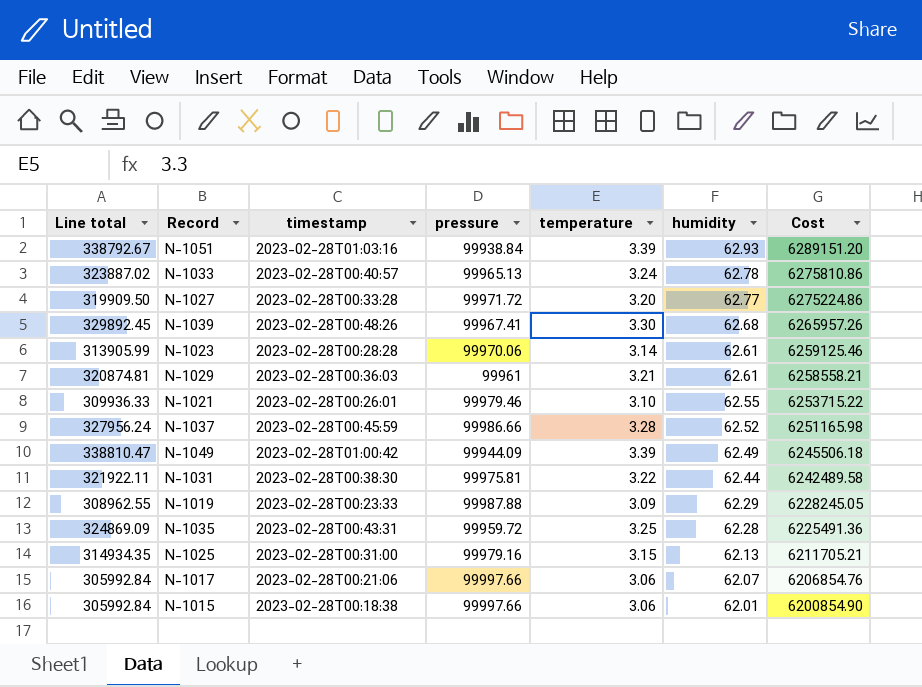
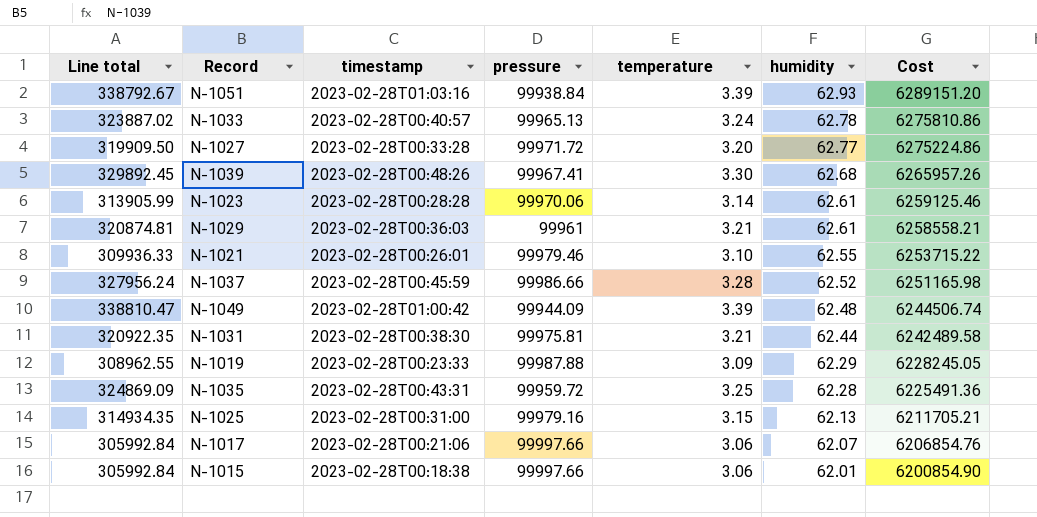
N-1049 | humidity: 62.49 -> 62.48
N-1049 | Cost: 6245506.18 -> 6244506.74
N-1031 | Line total: 321922.11 -> 320922.35
N-1031 | temperature: 3.22 -> 3.21

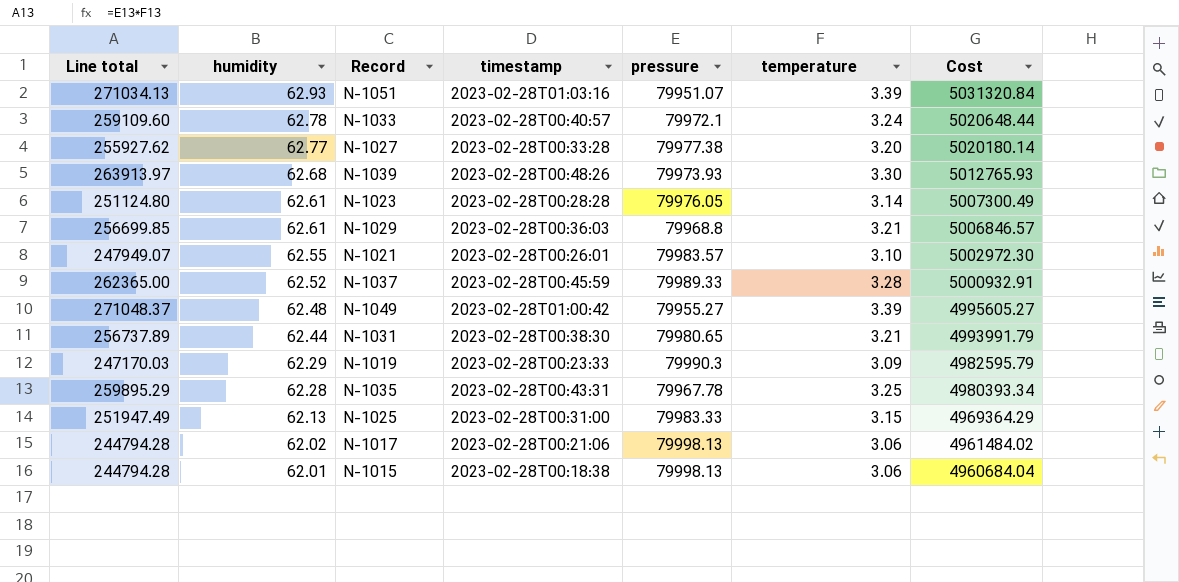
column humidity | position: 6 -> 2
N-1051 | Line total: 338792.67 -> 271034.13
N-1051 | pressure: 99938.84 -> 79951.07
N-1051 | Cost: 6289151.20 -> 5031320.84
N-1033 | Line total: 323887.02 -> 259109.60
N-1033 | pressure: 99965.13 -> 79972.1
N-1033 | Cost: 6275810.86 -> 5020648.44
N-1027 | Line total: 319909.50 -> 255927.62
N-1027 | pressure: 99971.72 -> 79977.38
N-1027 | Cost: 6275224.86 -> 5020180.14
N-1039 | Line total: 329892.45 -> 263913.97
N-1039 | pressure: 99967.41 -> 79973.93
N-1039 | Cost: 6265957.26 -> 5012765.93
N-1023 | Line total: 313905.99 -> 251124.80
N-1023 | pressure: 99970.06 -> 79976.05
N-1023 | Cost: 6259125.46 -> 5007300.49
N-1029 | Line total: 320874.81 -> 256699.85
N-1029 | pressure: 99961 -> 79968.8
N-1029 | Cost: 6258558.21 -> 5006846.57
N-1021 | Line total: 309936.33 -> 247949.07
N-1021 | pressure: 99979.46 -> 79983.57
N-1021 | Cost: 6253715.22 -> 5002972.30
N-1037 | Line total: 327956.24 -> 262365.00
N-1037 | pressure: 99986.66 -> 79989.33
N-1037 | Cost: 6251165.98 -> 5000932.91
N-1049 | Line total: 338810.47 -> 271048.37
N-1049 | pressure: 99944.09 -> 79955.27
N-1049 | Cost: 6244506.74 -> 4995605.27
N-1031 | Line total: 320922.35 -> 256737.89
N-1031 | pressure: 99975.81 -> 79980.65
N-1031 | Cost: 6242489.58 -> 4993991.79
N-1019 | Line total: 308962.55 -> 247170.03
N-1019 | pressure: 99987.88 -> 79990.3
N-1019 | Cost: 6228245.05 -> 4982595.79
N-1035 | Line total: 324869.09 -> 259895.29
N-1035 | pressure: 99959.72 -> 79967.78
N-1035 | Cost: 6225491.36 -> 4980393.34
N-1025 | Line total: 314934.35 -> 251947.49
N-1025 | pressure: 99979.16 -> 79983.33
N-1025 | Cost: 6211705.21 -> 4969364.29
N-1017 | Line total: 305992.84 -> 244794.28
N-1017 | humidity: 62.07 -> 62.02
N-1017 | pressure: 99997.66 -> 79998.13
N-1017 | Cost: 6206854.76 -> 4961484.02
N-1015 | Line total: 305992.84 -> 244794.28
N-1015 | pressure: 99997.66 -> 79998.13
N-1015 | Cost: 6200854.90 -> 4960684.04

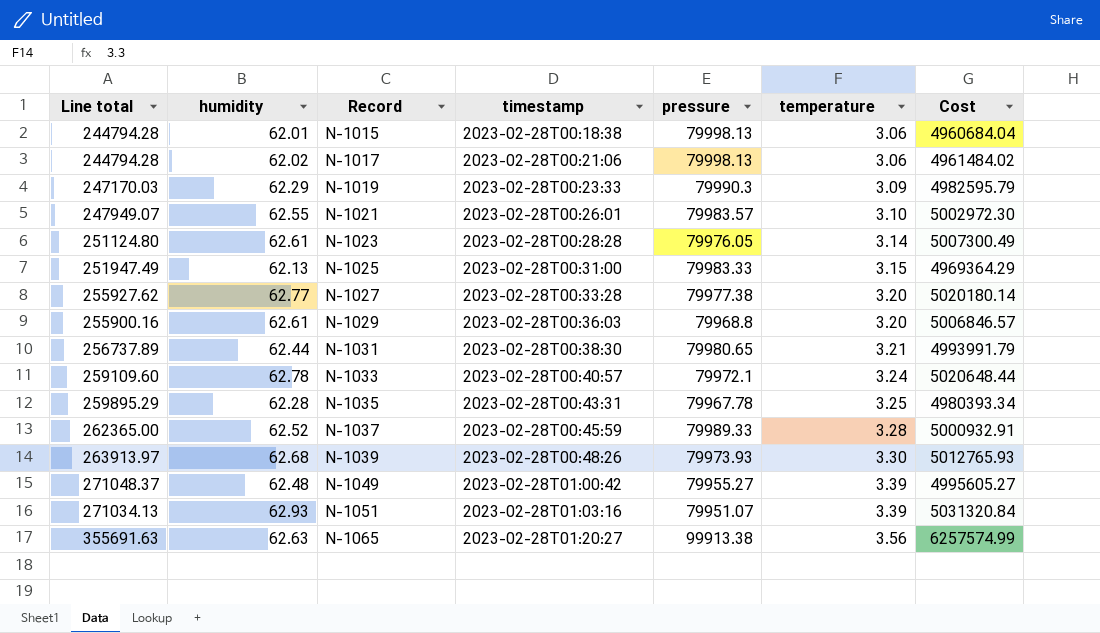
row order: humidity descending -> Record ascending
N-1029 | Line total: 256699.85 -> 255900.16
N-1029 | temperature: 3.21 -> 3.20
row N-1065: none -> 355691.63 | 62.63 | 2023-02-28T01:20:27 | 99913.38 | 3.56 | 6257574.99

